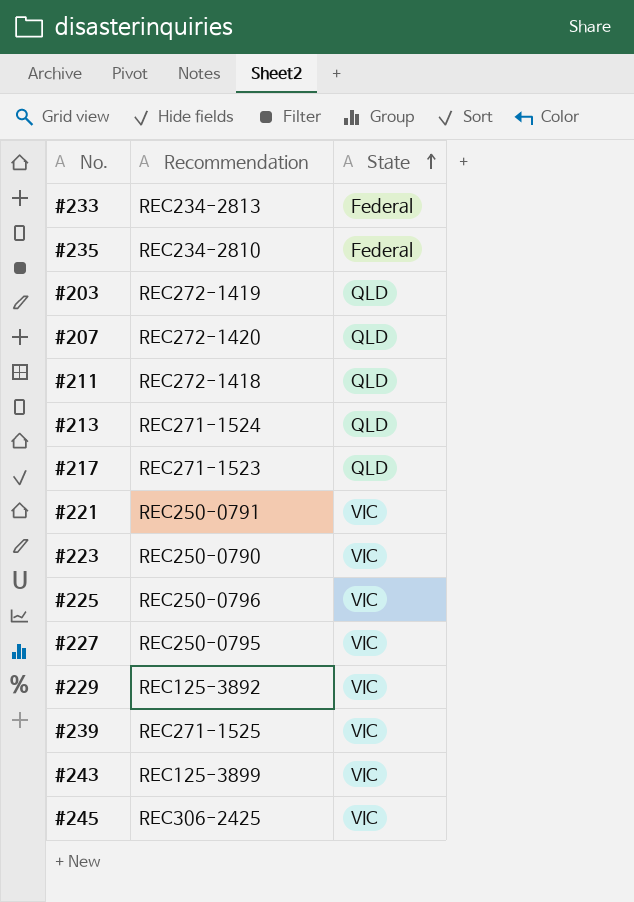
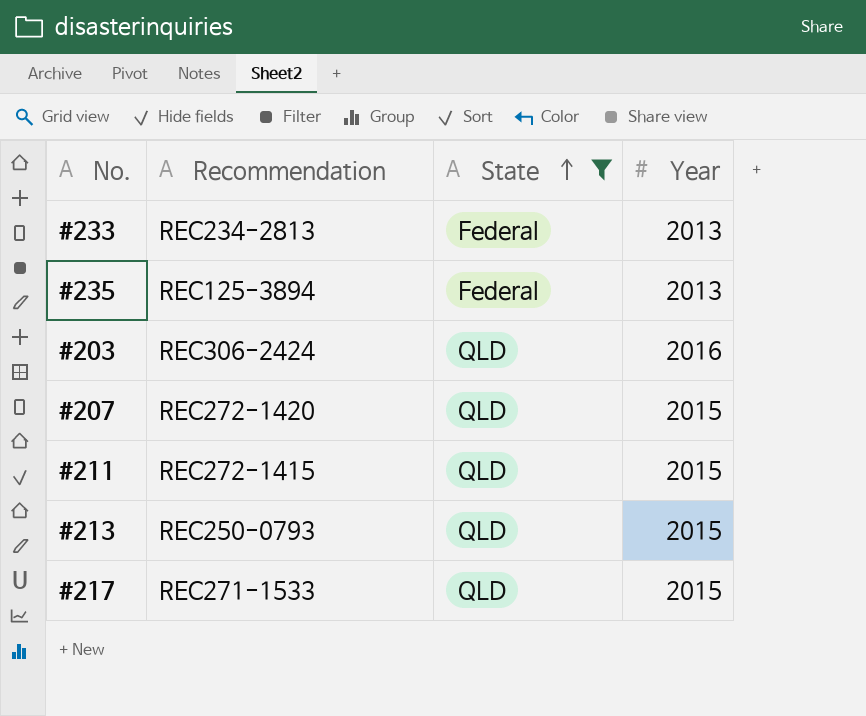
filter: none -> State != VIC
column Year | position: none -> 4
#235 | Recommendation: REC234-2810 -> REC125-3894
#203 | Recommendation: REC272-1419 -> REC306-2424
#211 | Recommendation: REC272-1418 -> REC272-1415
#213 | Recommendation: REC271-1524 -> REC250-0793
#217 | Recommendation: REC271-1523 -> REC271-1533

